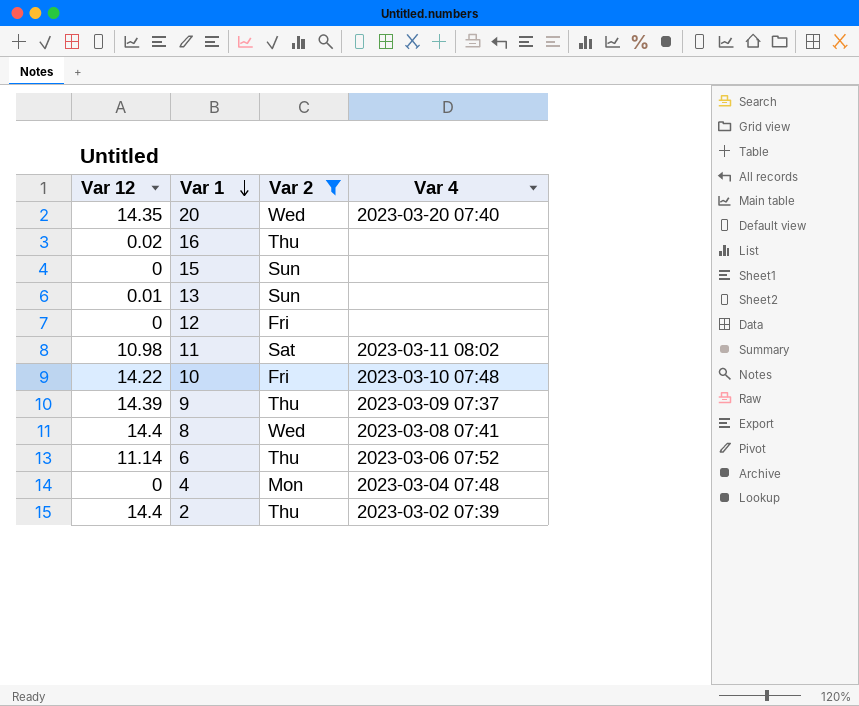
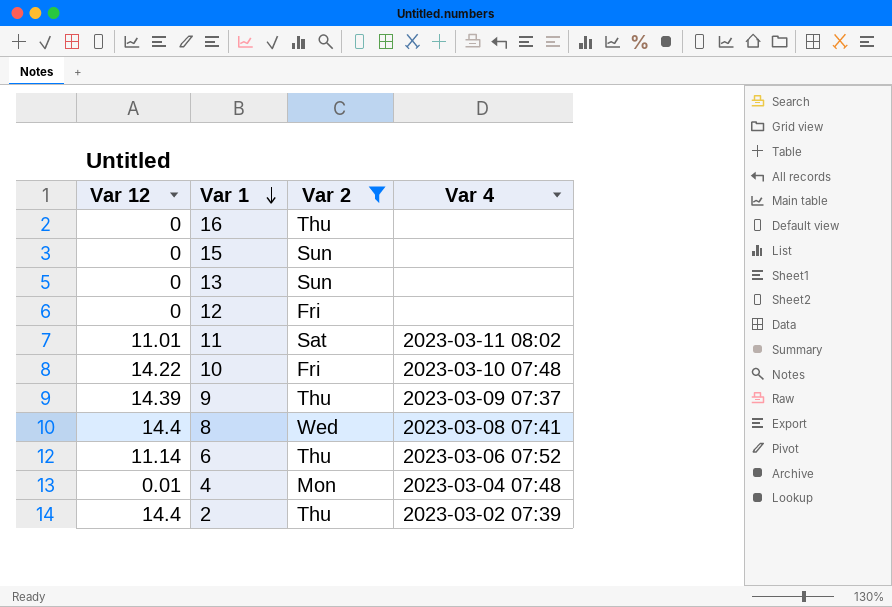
row 20: 14.35 | Wed | 2023-03-20 07:40 -> none
16 | Var 12: 0.02 -> 0
13 | Var 12: 0.01 -> 0
11 | Var 12: 10.98 -> 11.01
4 | Var 12: 0 -> 0.01

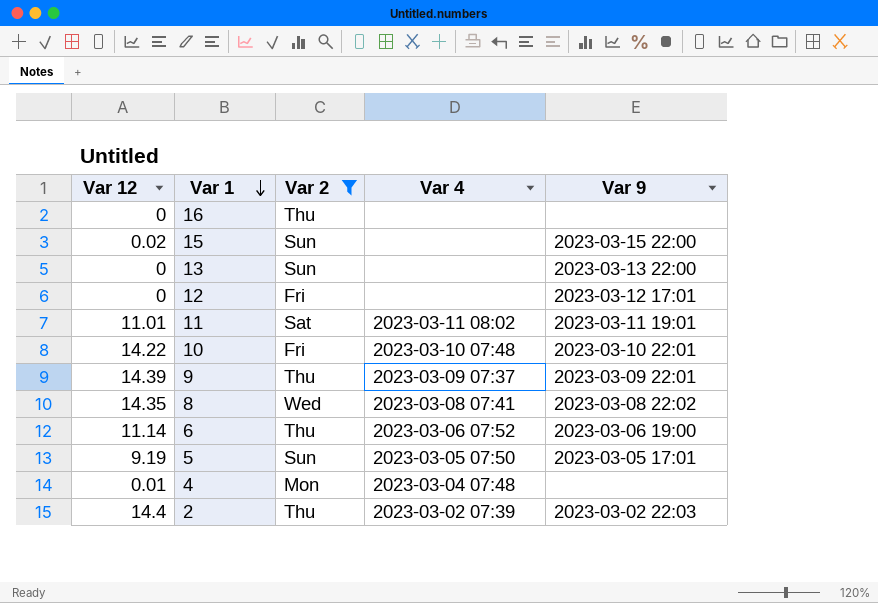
column Var 9 | position: none -> 5
15 | Var 12: 0 -> 0.02
8 | Var 12: 14.4 -> 14.35
row 5: none -> 9.19 | Sun | 2023-03-05 07:50 | 2023-03-05 17:01

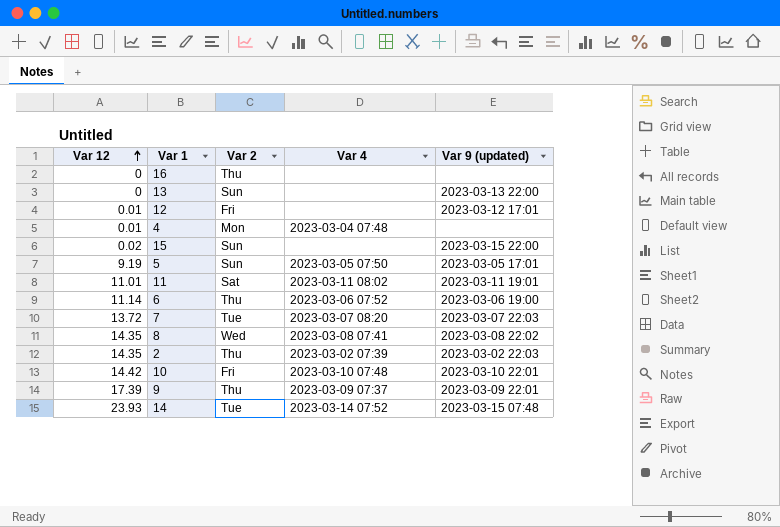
filter: Var 2 != Tue -> none
row order: Var 1 descending -> Var 12 ascending
column name: Var 9 -> Var 9 (updated)
12 | Var 12: 0 -> 0.01
2 | Var 12: 14.4 -> 14.35
10 | Var 12: 14.22 -> 14.42
9 | Var 12: 14.39 -> 17.39

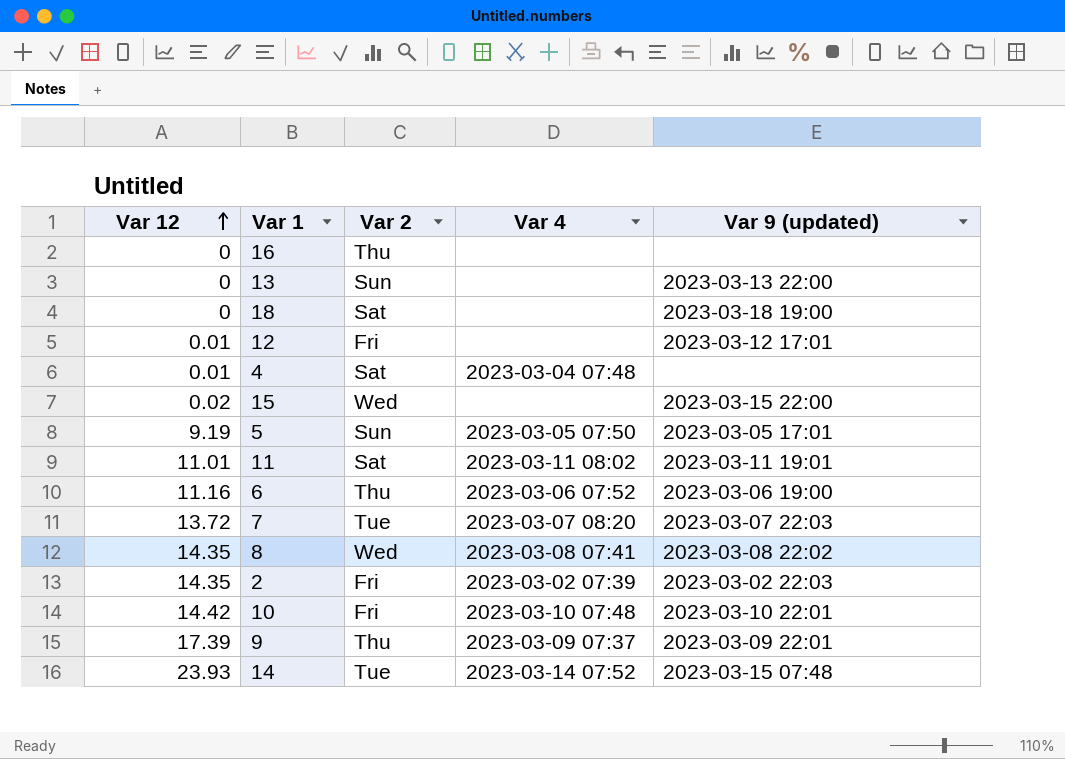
row 18: none -> 0 | Sat | none | 2023-03-18 19:00
4 | Var 2: Mon -> Sat
15 | Var 2: Sun -> Wed
6 | Var 12: 11.14 -> 11.16
2 | Var 2: Thu -> Fri

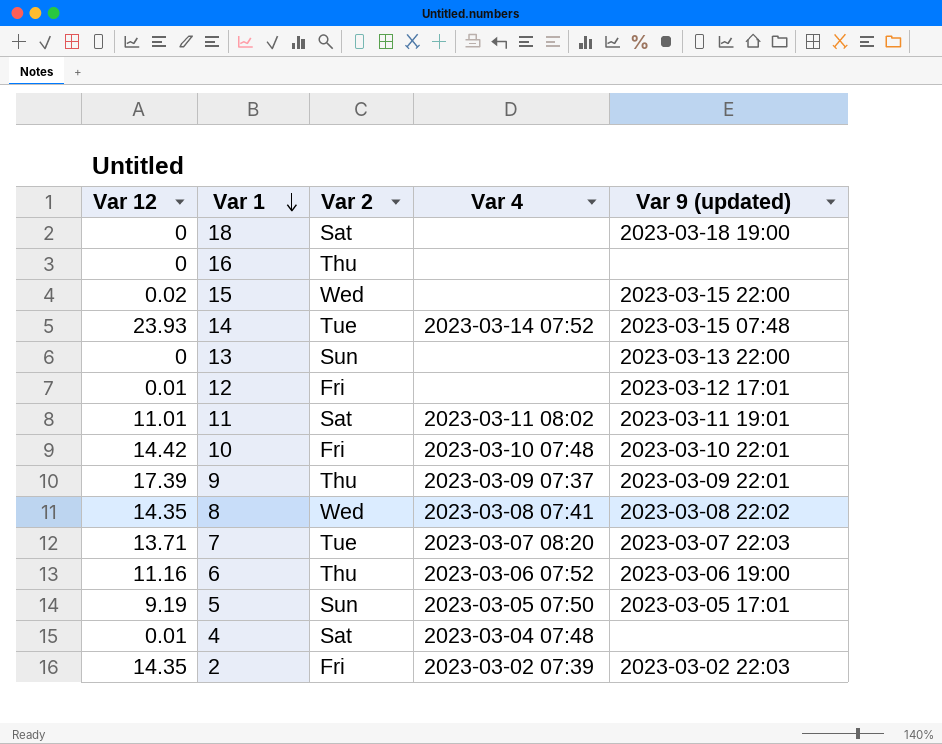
row order: Var 12 ascending -> Var 1 descending
7 | Var 12: 13.72 -> 13.71

